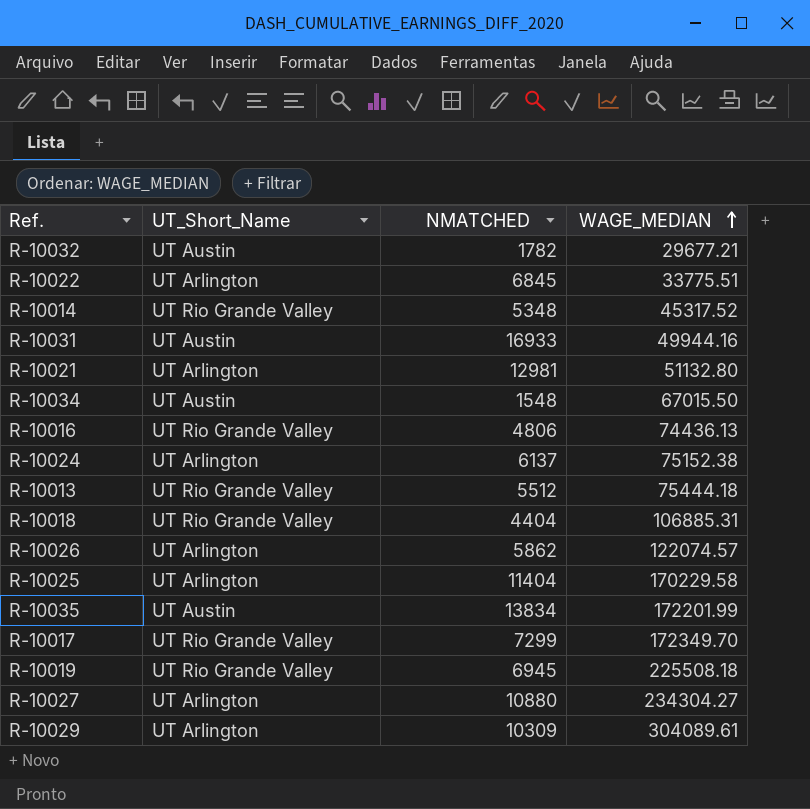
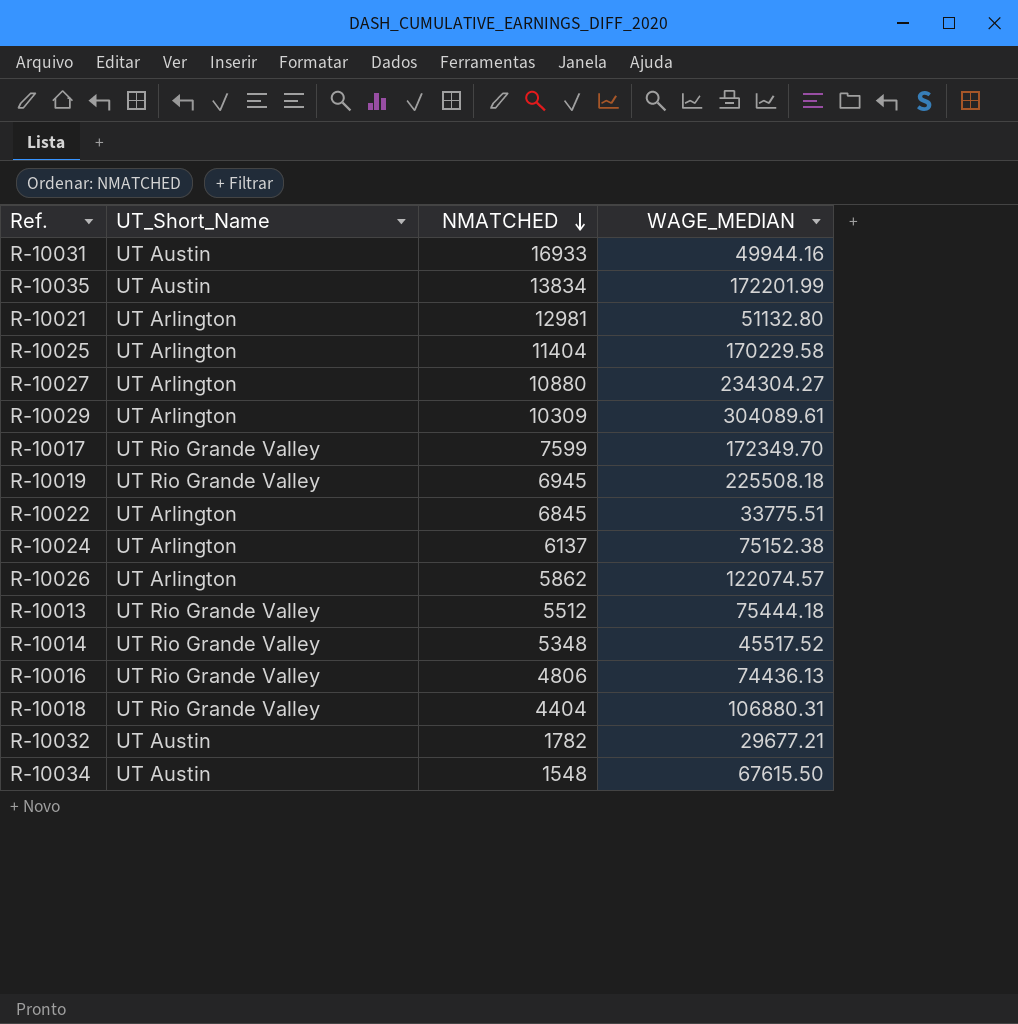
row order: WAGE_MEDIAN ascending -> NMATCHED descending
R-10017 | NMATCHED: 7299 -> 7599
R-10014 | WAGE_MEDIAN: 45317.52 -> 45517.52
R-10018 | WAGE_MEDIAN: 106885.31 -> 106880.31
R-10034 | WAGE_MEDIAN: 67015.50 -> 67615.50

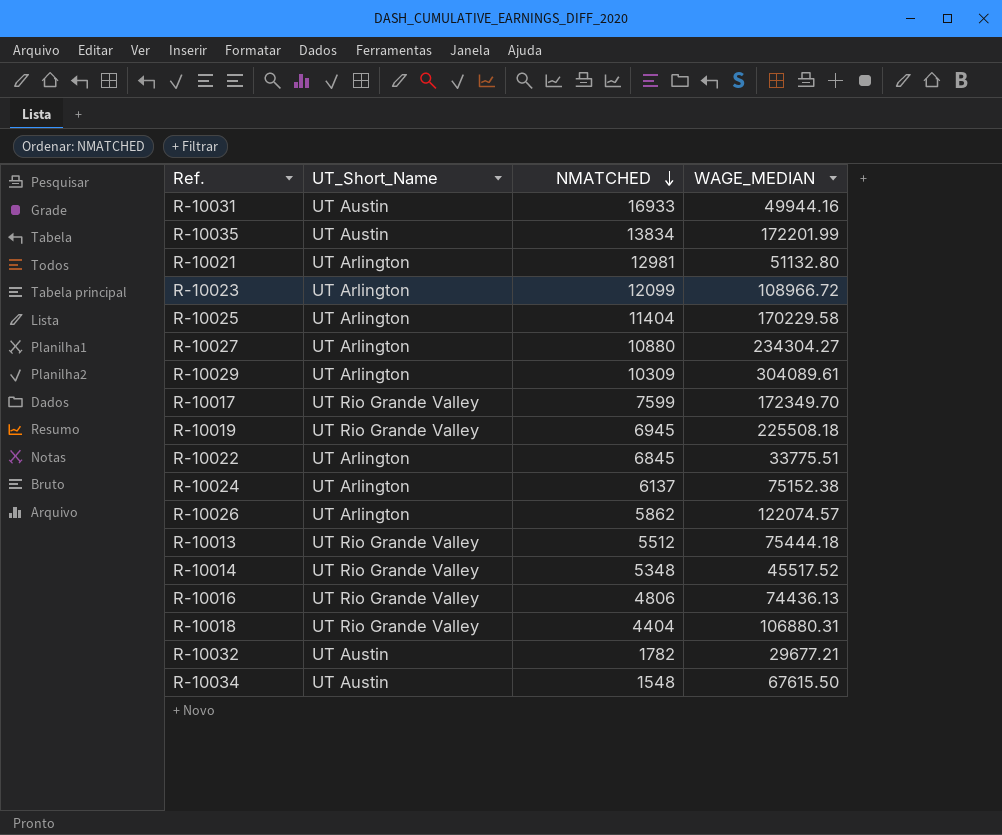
row R-10023: none -> UT Arlington | 12099 | 108966.72

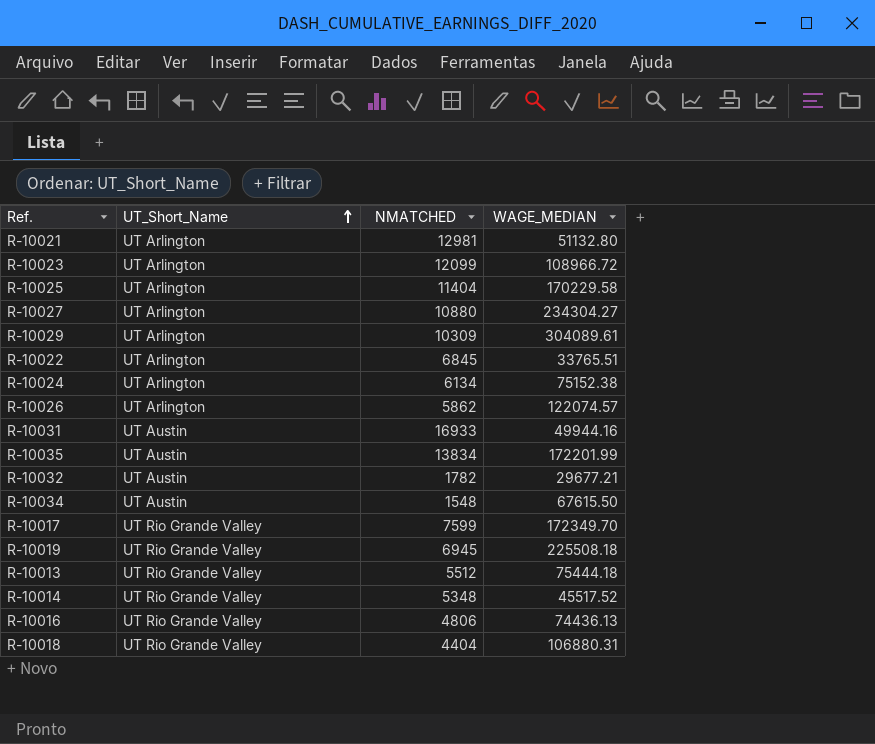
row order: NMATCHED descending -> UT_Short_Name ascending
R-10022 | WAGE_MEDIAN: 33775.51 -> 33765.51
R-10024 | NMATCHED: 6137 -> 6134

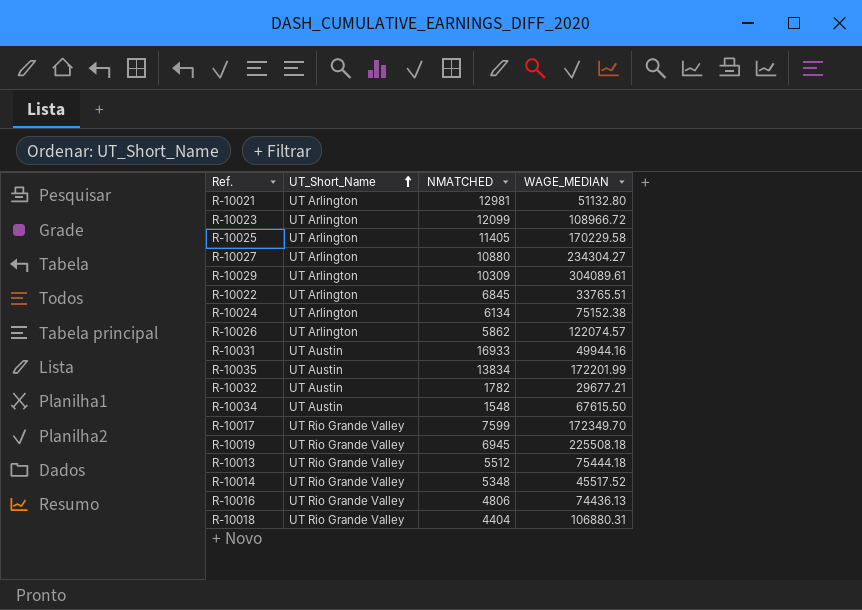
R-10025 | NMATCHED: 11404 -> 11405

